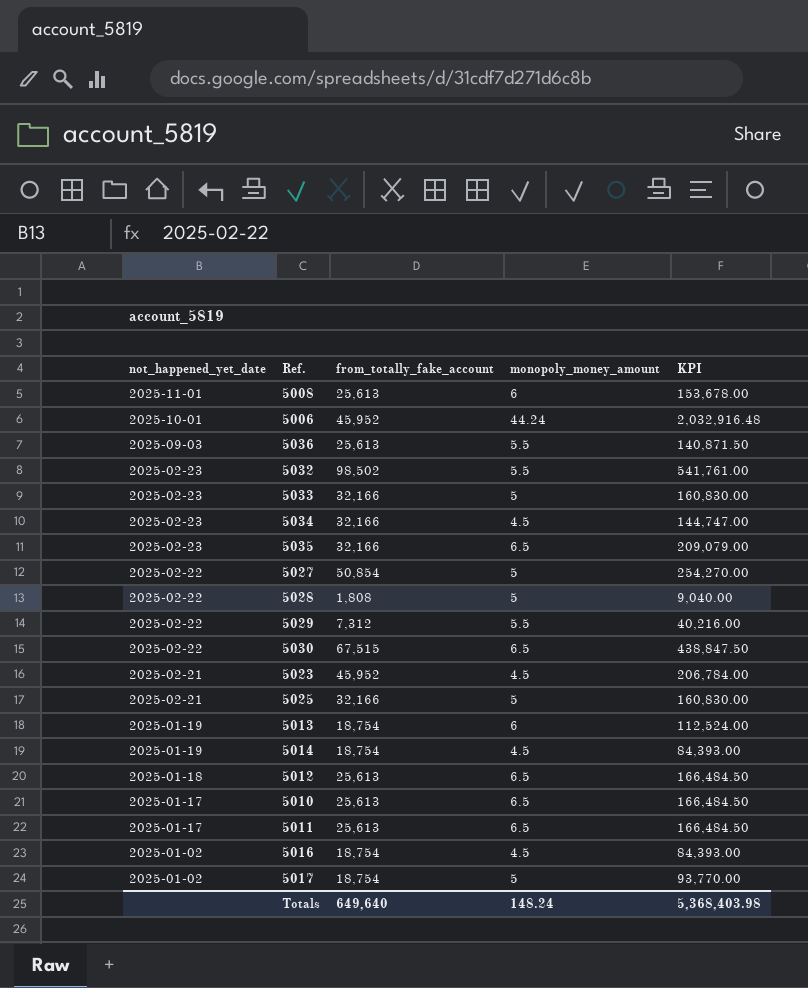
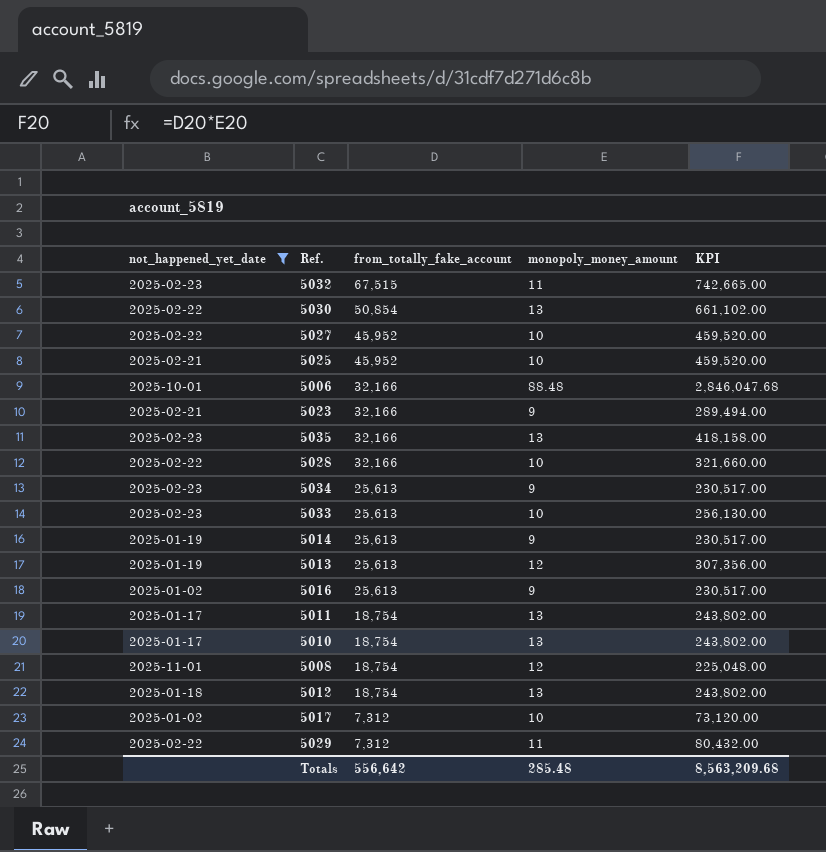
filter: none -> not_happened_yet_date != 2025-09-03
row order: not_happened_yet_date descending -> from_totally_fake_account descending
5032 | from_totally_fake_account: 98,502 -> 67,515
5032 | monopoly_money_amount: 5.5 -> 11
5032 | KPI: 541,761.00 -> 742,665.00
5030 | from_totally_fake_account: 67,515 -> 50,854
5030 | monopoly_money_amount: 6.5 -> 13
5030 | KPI: 438,847.50 -> 661,102.00
5027 | from_totally_fake_account: 50,854 -> 45,952
5027 | monopoly_money_amount: 5 -> 10
5027 | KPI: 254,270.00 -> 459,520.00
5025 | from_totally_fake_account: 32,166 -> 45,952
5025 | monopoly_money_amount: 5 -> 10
5025 | KPI: 160,830.00 -> 459,520.00
5006 | from_totally_fake_account: 45,952 -> 32,166
5006 | monopoly_money_amount: 44.24 -> 88.48
5006 | KPI: 2,032,916.48 -> 2,846,047.68
5023 | from_totally_fake_account: 45,952 -> 32,166
5023 | monopoly_money_amount: 4.5 -> 9
5023 | KPI: 206,784.00 -> 289,494.00
5035 | monopoly_money_amount: 6.5 -> 13
5035 | KPI: 209,079.00 -> 418,158.00
5028 | from_totally_fake_account: 1,808 -> 32,166
5028 | monopoly_money_amount: 5 -> 10
5028 | KPI: 9,040.00 -> 321,660.00
5034 | from_totally_fake_account: 32,166 -> 25,613
5034 | monopoly_money_amount: 4.5 -> 9
5034 | KPI: 144,747.00 -> 230,517.00
5033 | from_totally_fake_account: 32,166 -> 25,613
5033 | monopoly_money_amount: 5 -> 10
5033 | KPI: 160,830.00 -> 256,130.00
5014 | from_totally_fake_account: 18,754 -> 25,613
5014 | monopoly_money_amount: 4.5 -> 9
5014 | KPI: 84,393.00 -> 230,517.00
5013 | from_totally_fake_account: 18,754 -> 25,613
5013 | monopoly_money_amount: 6 -> 12
5013 | KPI: 112,524.00 -> 307,356.00
5016 | from_totally_fake_account: 18,754 -> 25,613
5016 | monopoly_money_amount: 4.5 -> 9
5016 | KPI: 84,393.00 -> 230,517.00
5011 | from_totally_fake_account: 25,613 -> 18,754
5011 | monopoly_money_amount: 6.5 -> 13
5011 | KPI: 166,484.50 -> 243,802.00
5010 | from_totally_fake_account: 25,613 -> 18,754
5010 | monopoly_money_amount: 6.5 -> 13
5010 | KPI: 166,484.50 -> 243,802.00
5008 | from_totally_fake_account: 25,613 -> 18,754
5008 | monopoly_money_amount: 6 -> 12
5008 | KPI: 153,678.00 -> 225,048.00
5012 | from_totally_fake_account: 25,613 -> 18,754
5012 | monopoly_money_amount: 6.5 -> 13
5012 | KPI: 166,484.50 -> 243,802.00
5017 | from_totally_fake_account: 18,754 -> 7,312
5017 | monopoly_money_amount: 5 -> 10
5017 | KPI: 93,770.00 -> 73,120.00
5029 | monopoly_money_amount: 5.5 -> 11
5029 | KPI: 40,216.00 -> 80,432.00
Totals | from_totally_fake_account: 649,640 -> 556,642
Totals | monopoly_money_amount: 148.24 -> 285.48
Totals | KPI: 5,368,403.98 -> 8,563,209.68

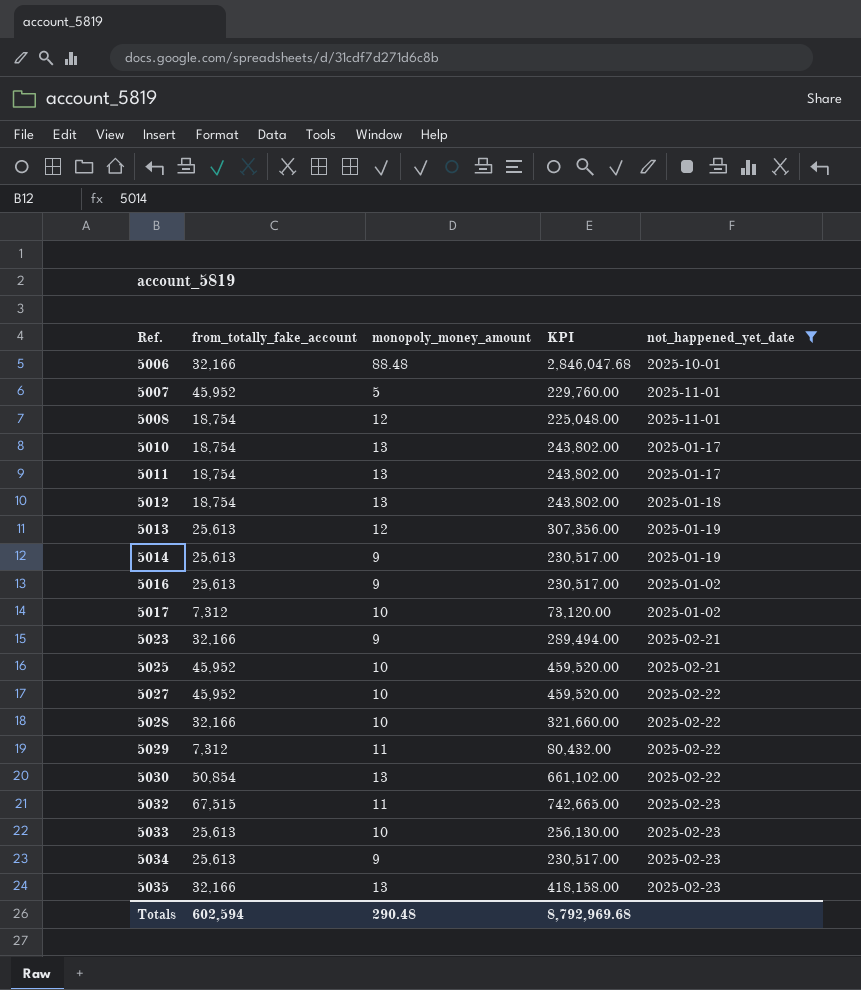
row order: from_totally_fake_account descending -> Ref. ascending
column not_happened_yet_date | position: 1 -> 5
row 5007: none -> 45,952 | 5 | 229,760.00 | 2025-11-01
Totals | from_totally_fake_account: 556,642 -> 602,594
Totals | monopoly_money_amount: 285.48 -> 290.48
Totals | KPI: 8,563,209.68 -> 8,792,969.68

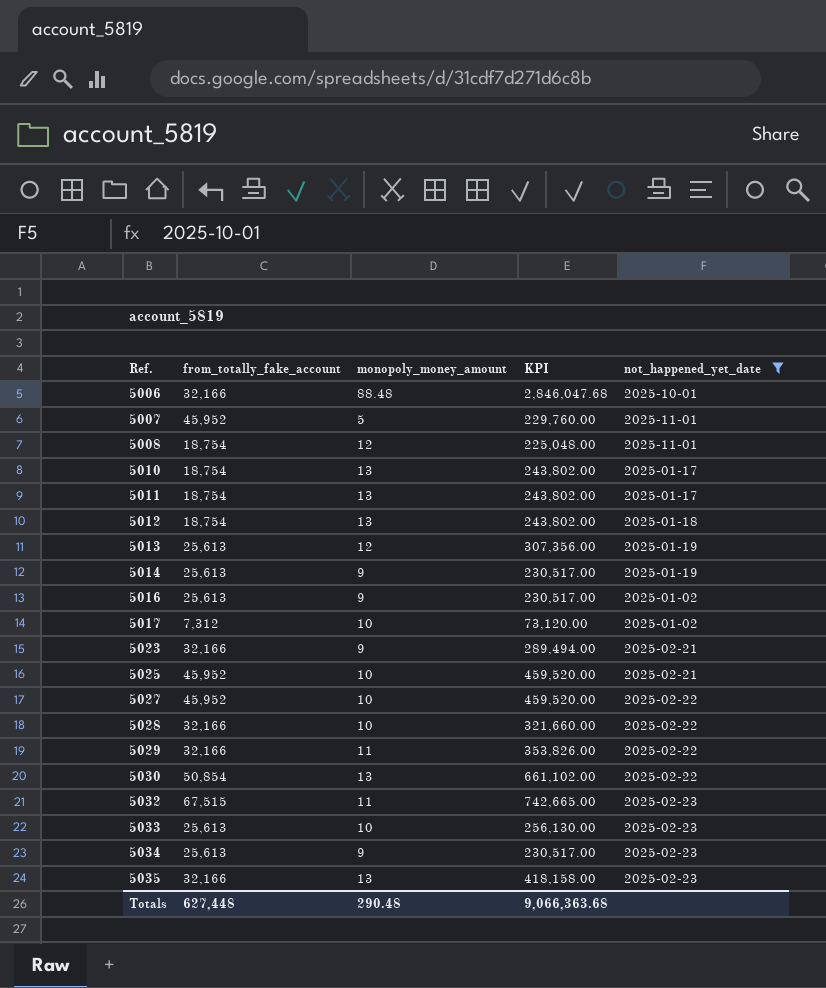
5029 | from_totally_fake_account: 7,312 -> 32,166
5029 | KPI: 80,432.00 -> 353,826.00
Totals | from_totally_fake_account: 602,594 -> 627,448
Totals | KPI: 8,792,969.68 -> 9,066,363.68

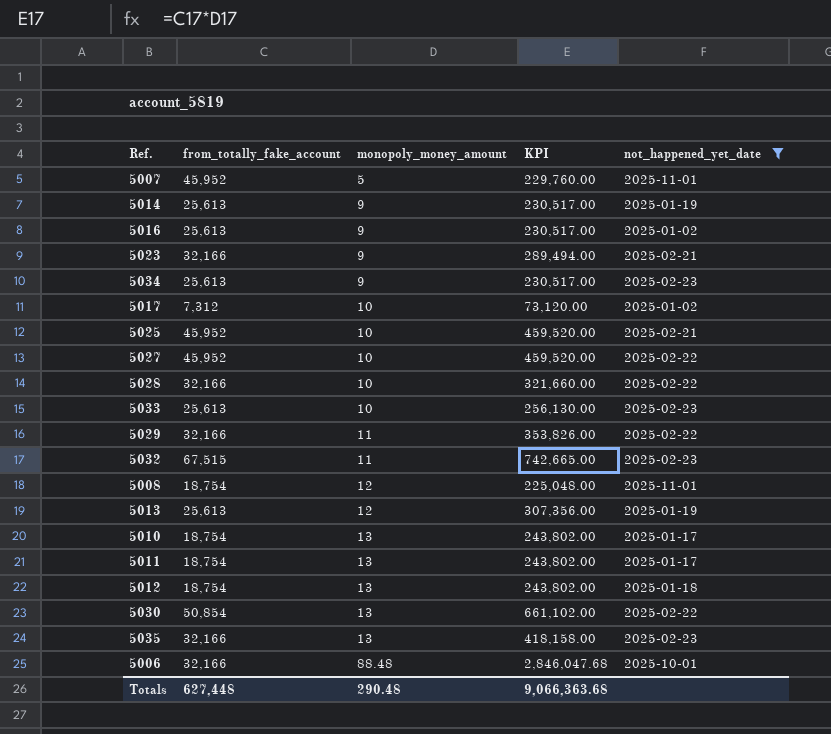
row order: Ref. ascending -> monopoly_money_amount ascending

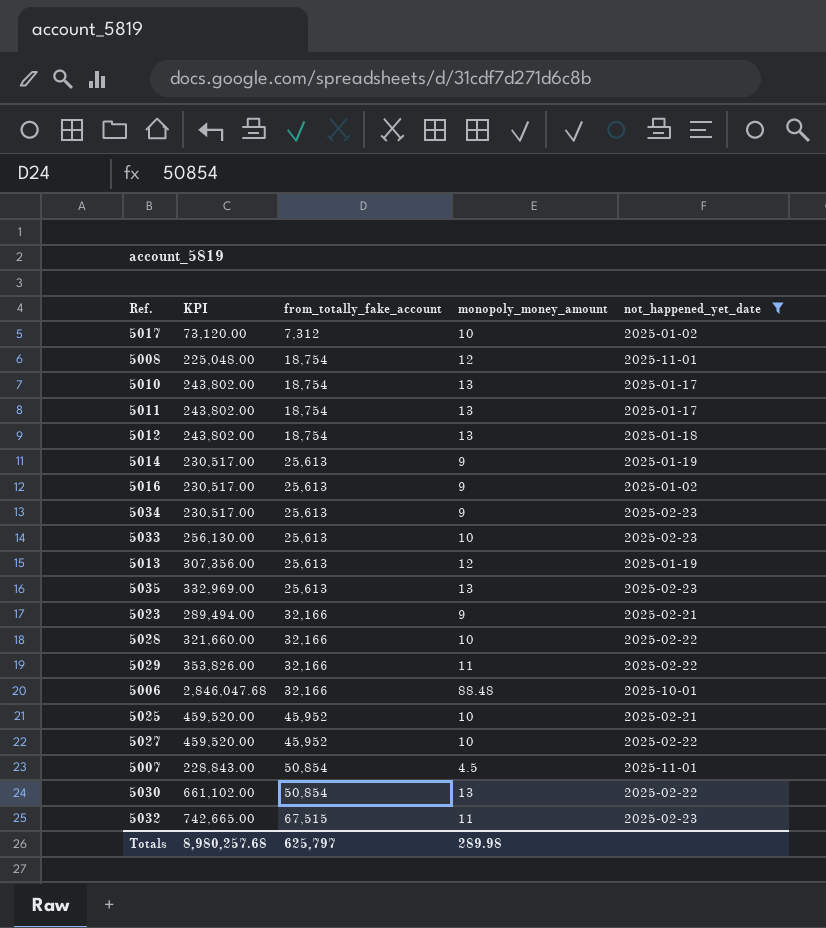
row order: monopoly_money_amount ascending -> from_totally_fake_account ascending
column KPI | position: 4 -> 2
5035 | KPI: 418,158.00 -> 332,969.00
5035 | from_totally_fake_account: 32,166 -> 25,613
5007 | KPI: 229,760.00 -> 228,843.00
5007 | from_totally_fake_account: 45,952 -> 50,854
5007 | monopoly_money_amount: 5 -> 4.5
Totals | KPI: 9,066,363.68 -> 8,980,257.68
Totals | from_totally_fake_account: 627,448 -> 625,797
Totals | monopoly_money_amount: 290.48 -> 289.98

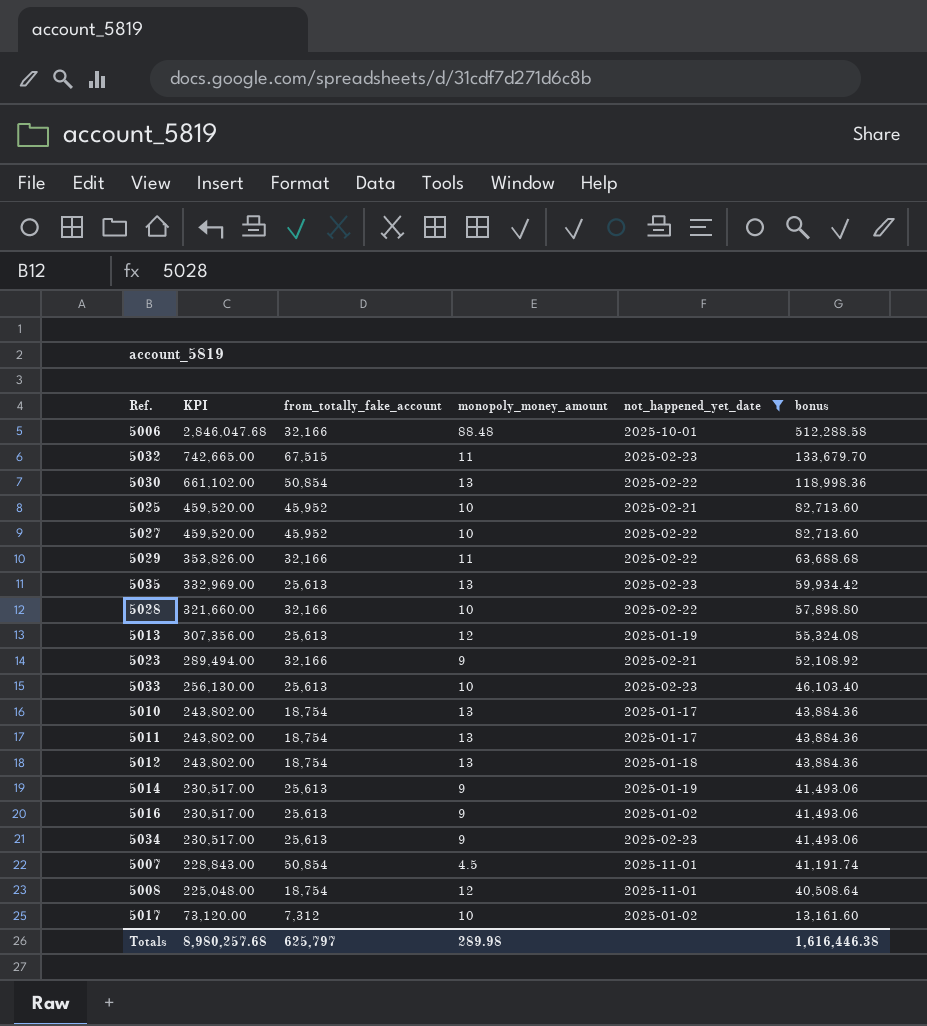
row order: from_totally_fake_account ascending -> KPI descending
column bonus | formula: none -> [KPI] * 0.18

